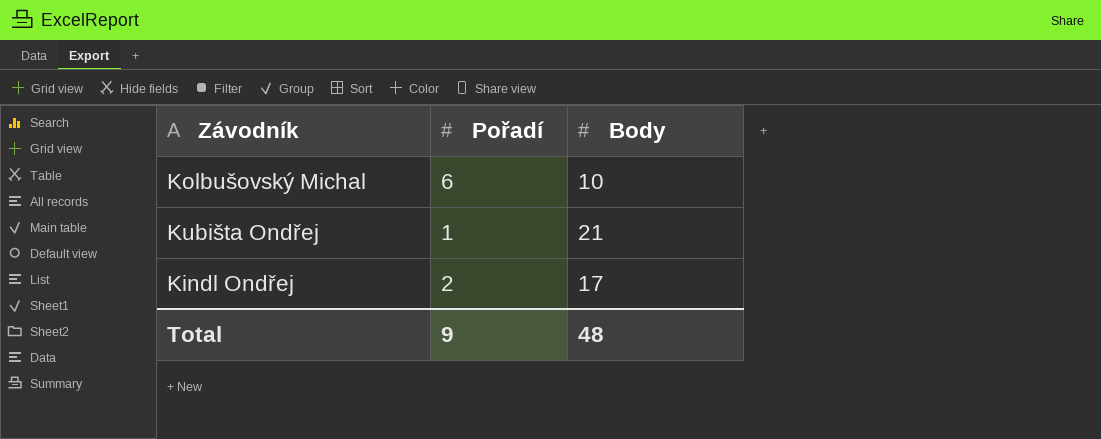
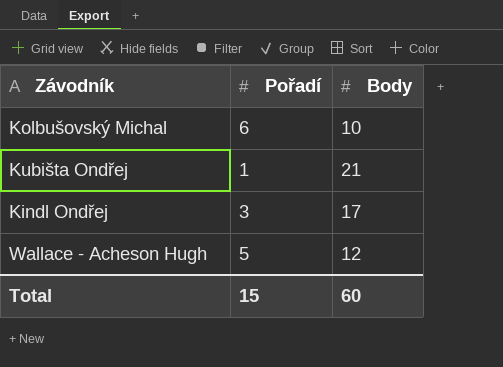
Kindl Ondřej | Pořadí: 2 -> 3
row Wallace - Acheson Hugh: none -> 5 | 12
Total | Pořadí: 9 -> 15
Total | Body: 48 -> 60

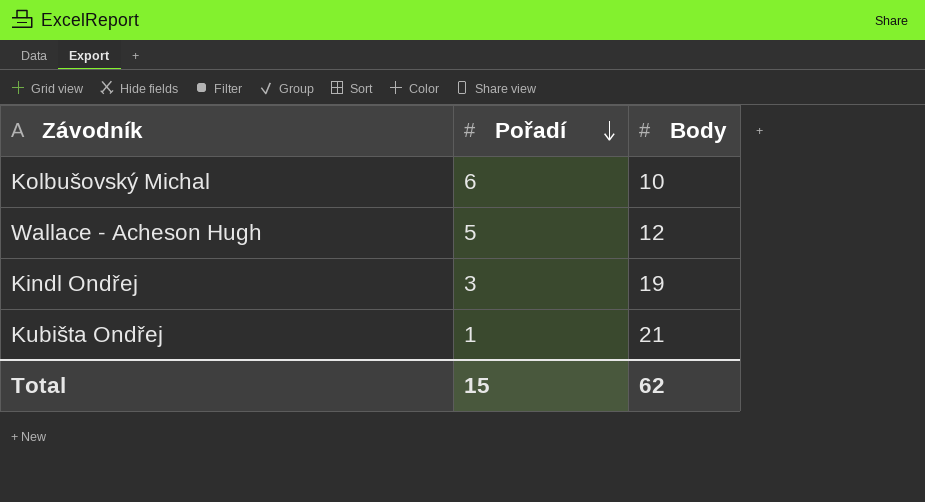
row order: none -> Pořadí descending
Kindl Ondřej | Body: 17 -> 19
Total | Body: 60 -> 62

